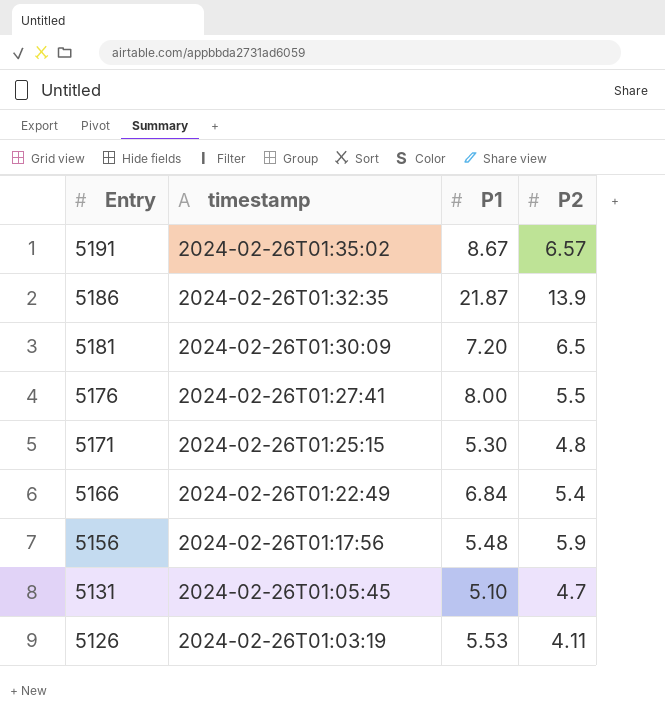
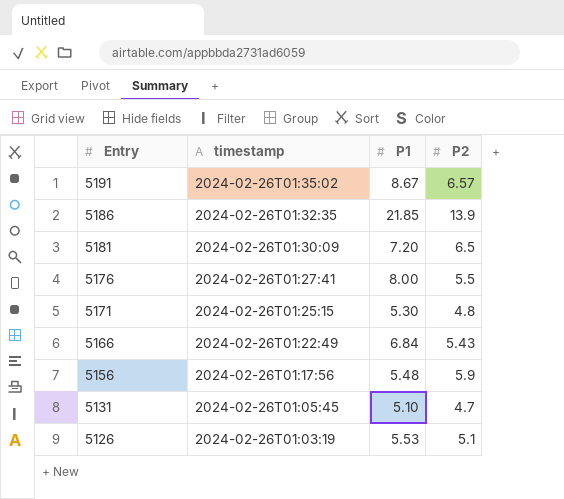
5186 | P1: 21.87 -> 21.85
5166 | P2: 5.4 -> 5.43
5126 | P2: 4.11 -> 5.1

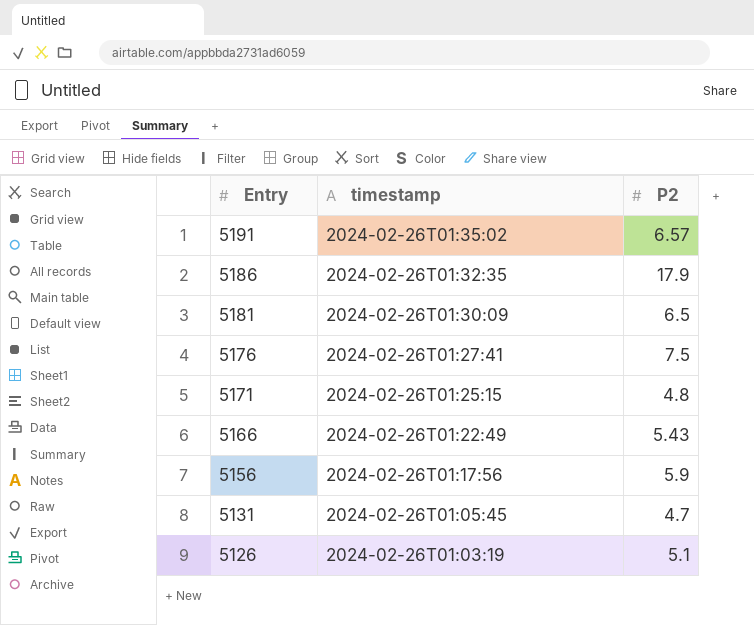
column P1 | position: 3 -> none
5186 | P2: 13.9 -> 17.9
5176 | P2: 5.5 -> 7.5

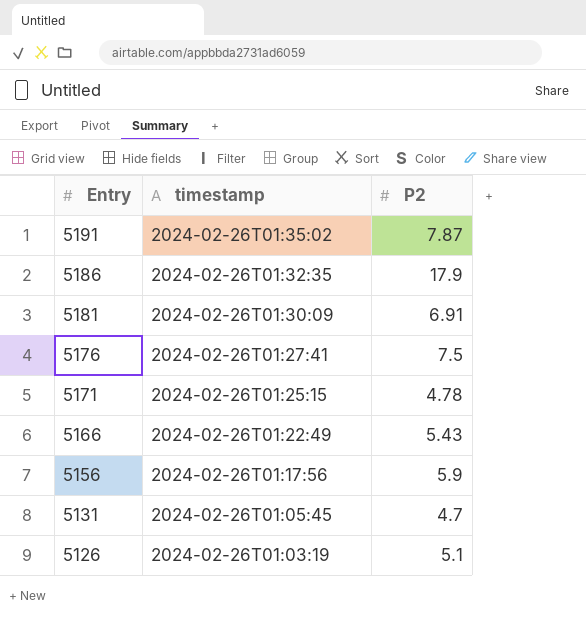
5191 | P2: 6.57 -> 7.87
5181 | P2: 6.5 -> 6.91
5171 | P2: 4.8 -> 4.78

